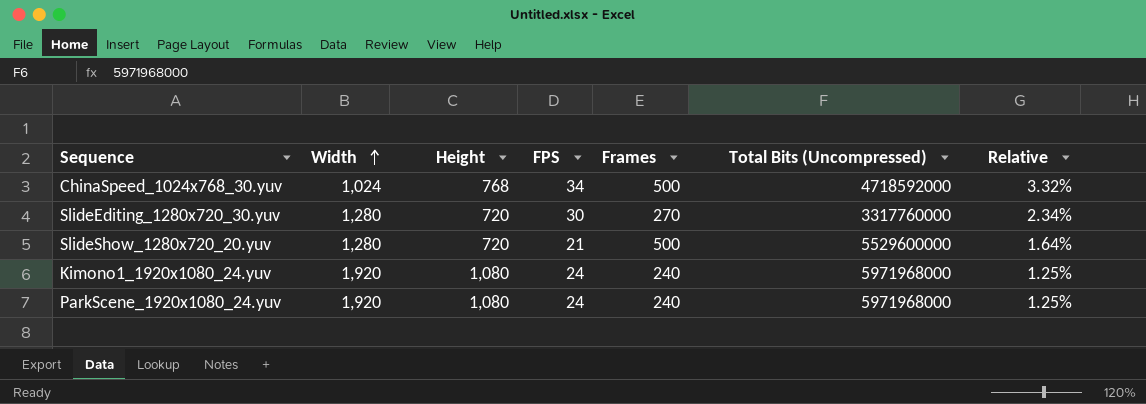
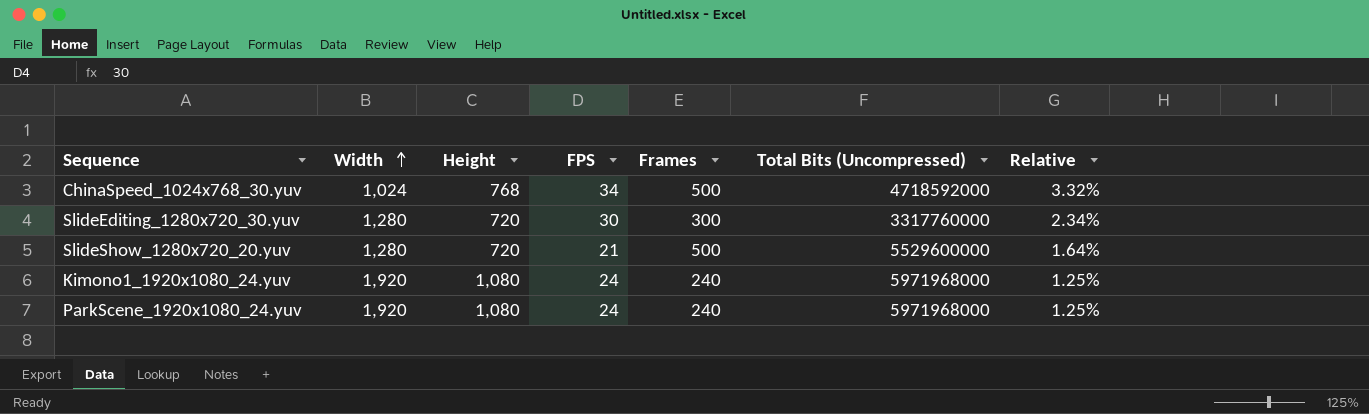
SlideEditing_1280x720_30.yuv | Frames: 270 -> 300

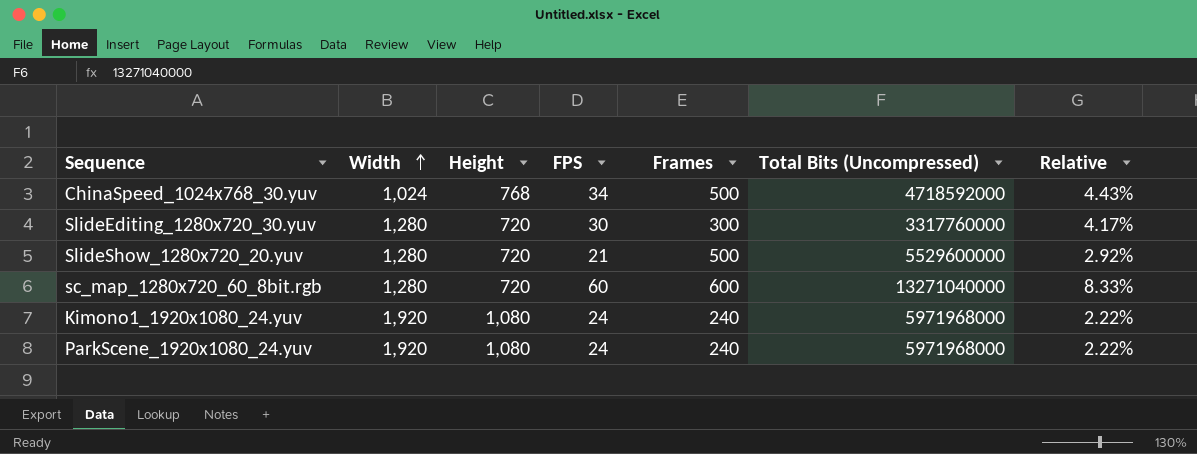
column Relative | formula: [FPS] / [Width] -> [FPS] / [Height]
row sc_map_1280x720_60_8bit.rgb: none -> 1,280 | 720 | 60 | 600 | 13271040000 | 8.33%

